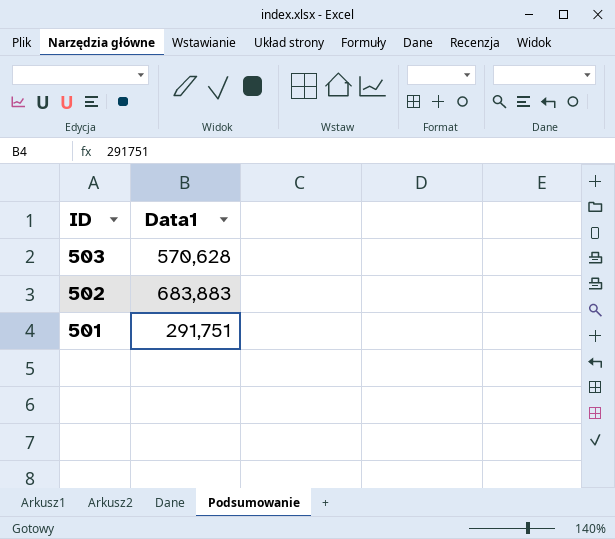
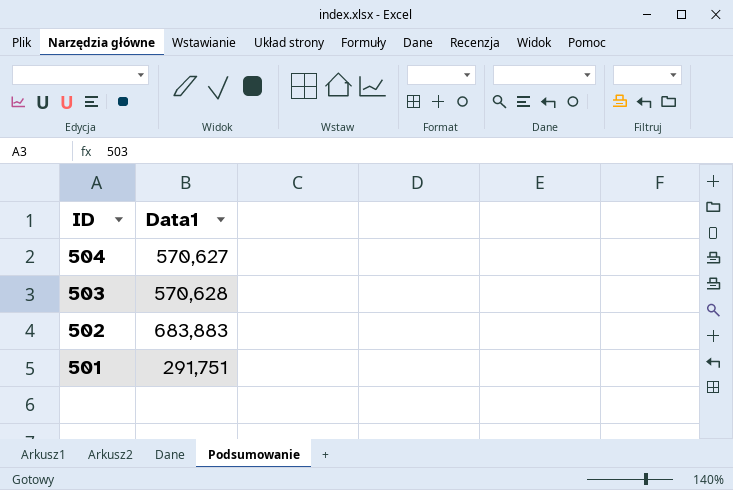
row 504: none -> 570,627

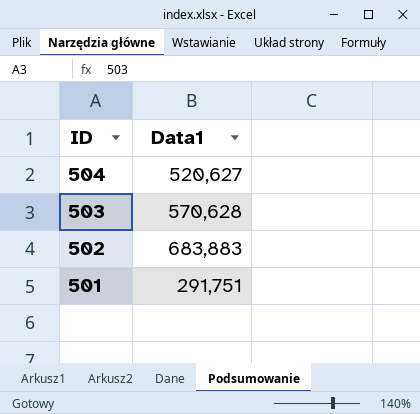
504 | Data1: 570,627 -> 520,627

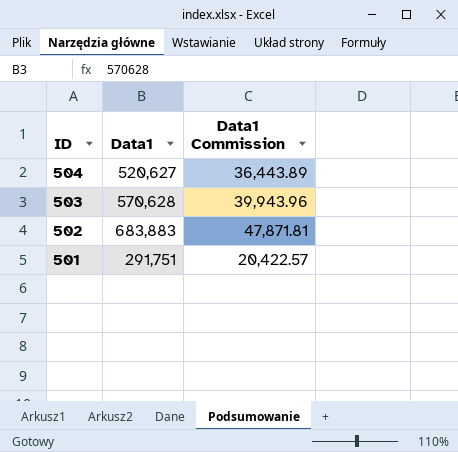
column Data1 Commission | formula: none -> [Data1] * 0.07

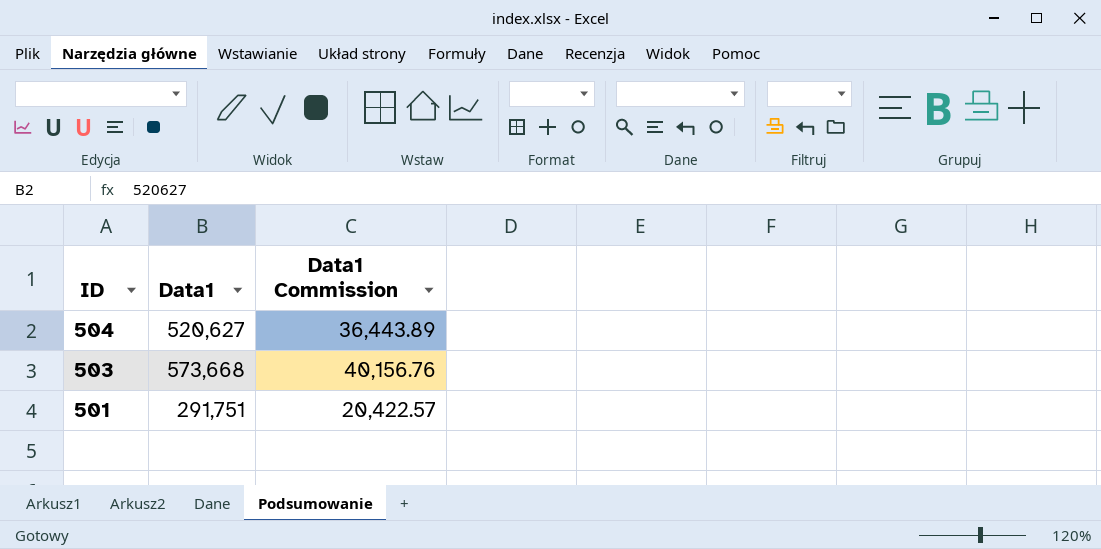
row 502: 683,883 | 47,871.81 -> none
503 | Data1: 570,628 -> 573,668
503 | Data1 Commission: 39,943.96 -> 40,156.76

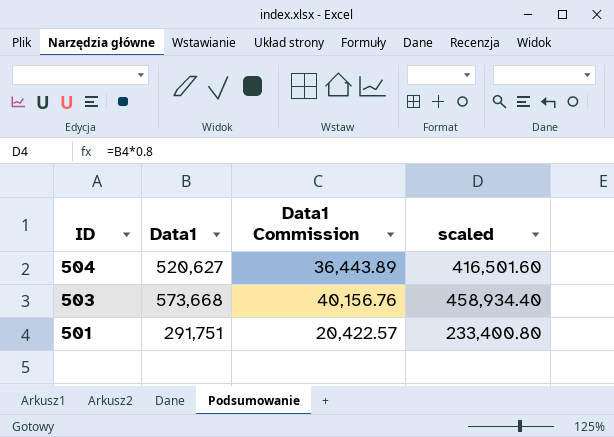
column scaled | formula: none -> [Data1] * 0.8

